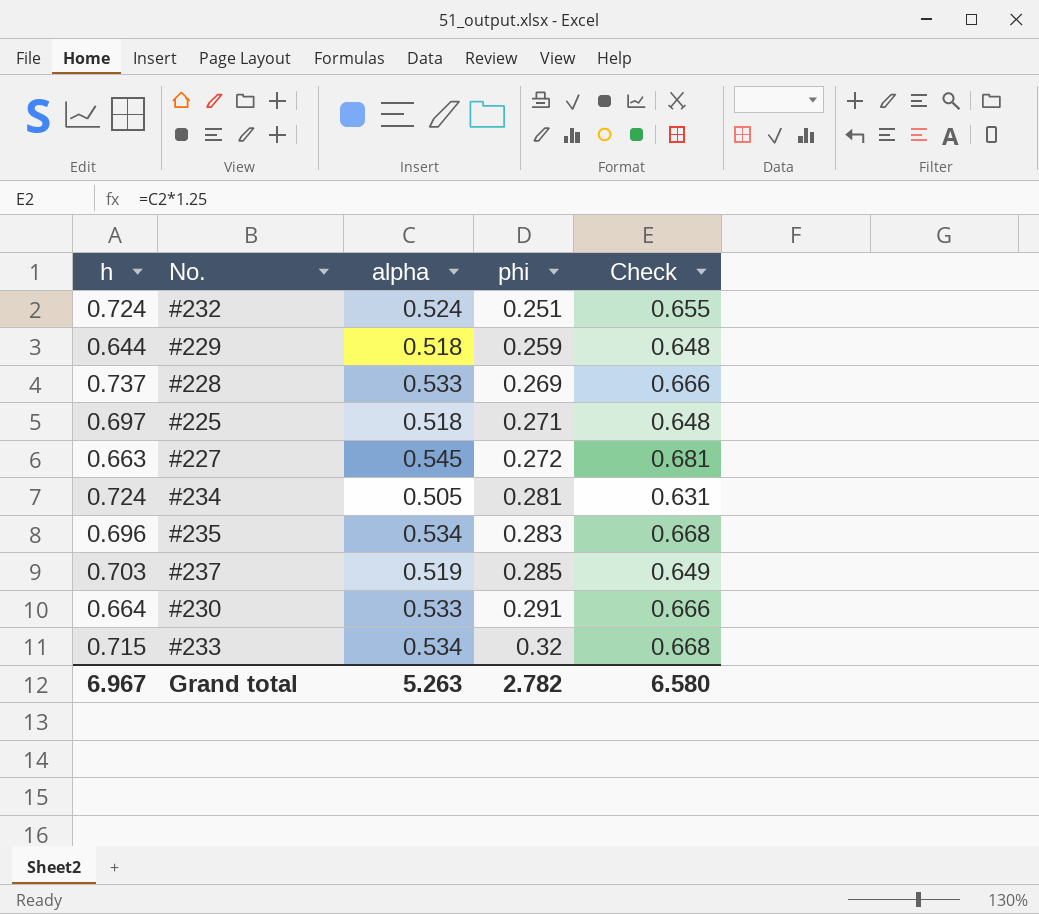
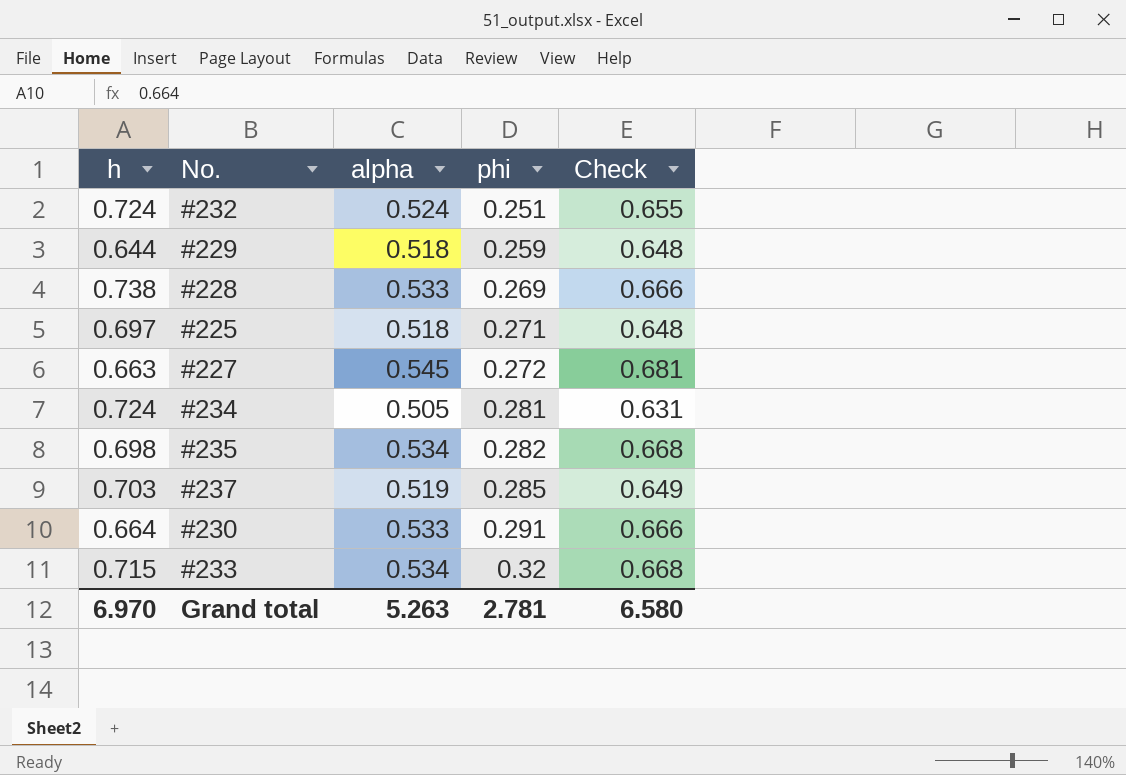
#228 | h: 0.737 -> 0.738
#235 | h: 0.696 -> 0.698
#235 | phi: 0.283 -> 0.282
Grand total | h: 6.967 -> 6.970
Grand total | phi: 2.782 -> 2.781

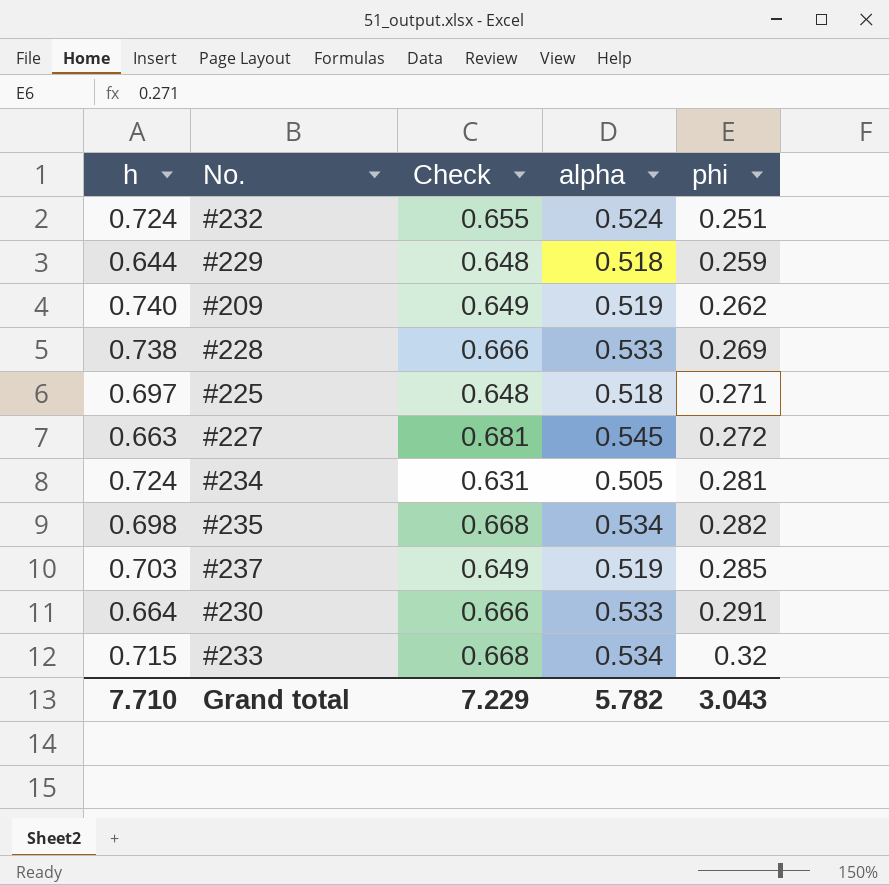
column Check | position: 5 -> 3
row #209: none -> 0.740 | 0.649 | 0.519 | 0.262
Grand total | h: 6.970 -> 7.710
Grand total | Check: 6.580 -> 7.229
Grand total | alpha: 5.263 -> 5.782
Grand total | phi: 2.781 -> 3.043

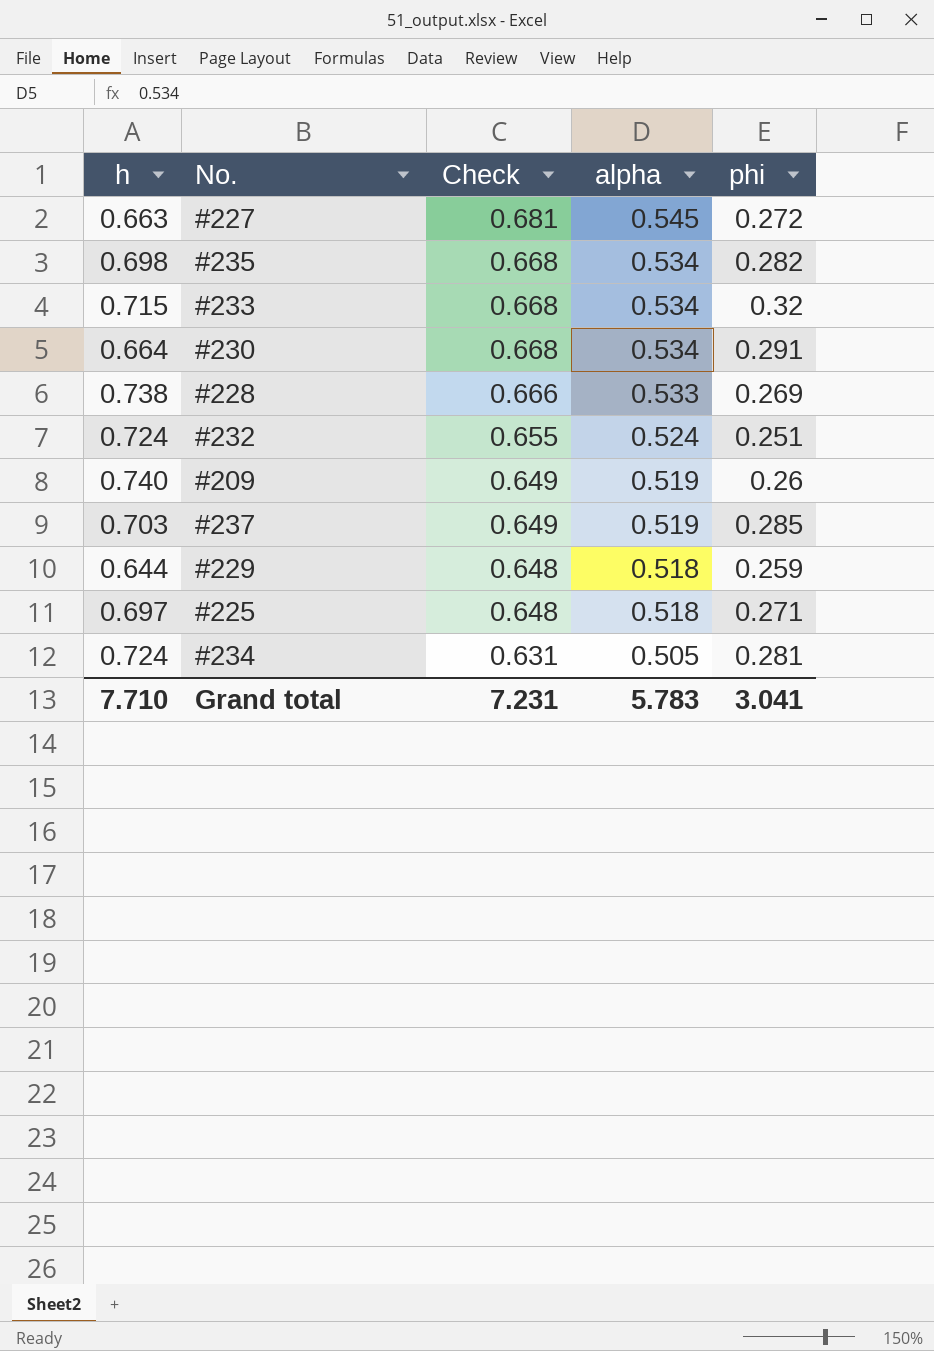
row order: phi ascending -> Check descending
#230 | Check: 0.666 -> 0.668
#230 | alpha: 0.533 -> 0.534
#209 | phi: 0.262 -> 0.26
Grand total | Check: 7.229 -> 7.231
Grand total | alpha: 5.782 -> 5.783
Grand total | phi: 3.043 -> 3.041

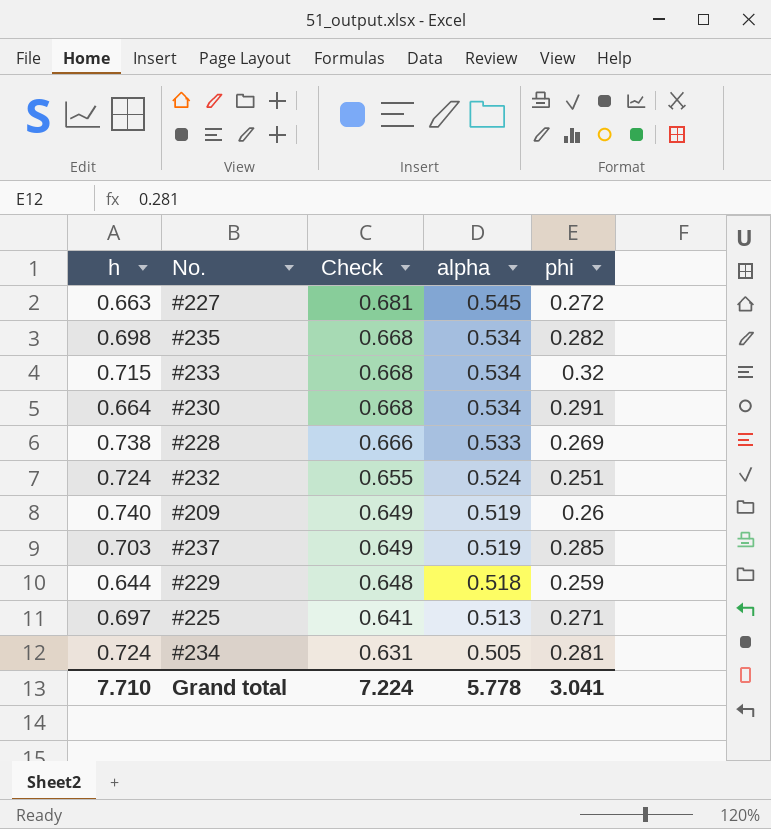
#225 | Check: 0.648 -> 0.641
#225 | alpha: 0.518 -> 0.513
Grand total | Check: 7.231 -> 7.224
Grand total | alpha: 5.783 -> 5.778

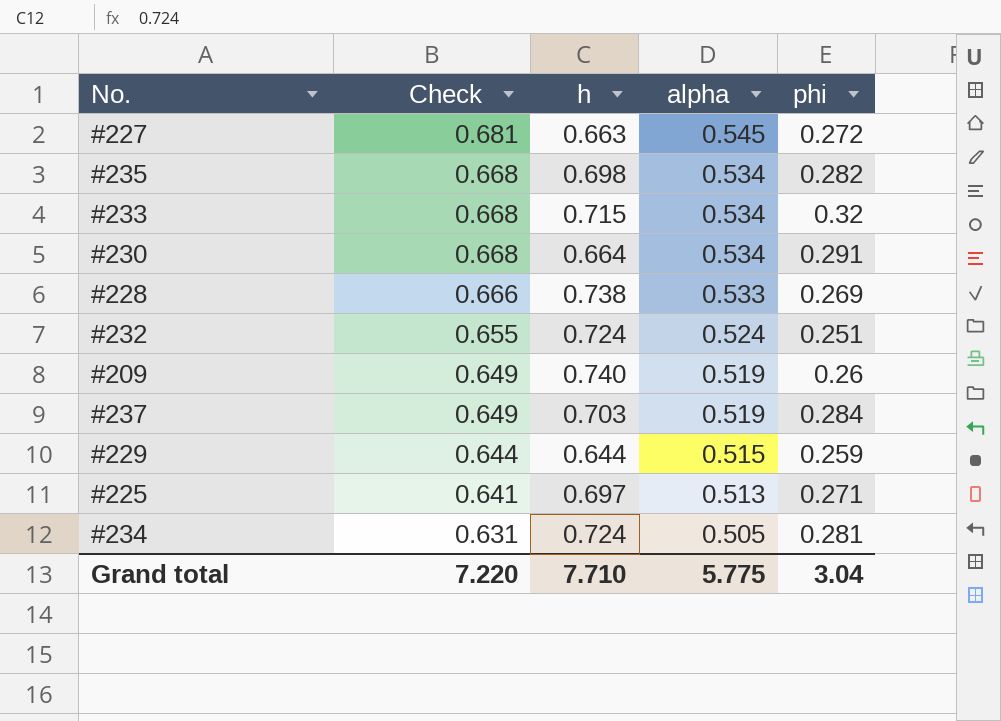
column h | position: 1 -> 3
#237 | phi: 0.285 -> 0.284
#229 | Check: 0.648 -> 0.644
#229 | alpha: 0.518 -> 0.515
Grand total | Check: 7.224 -> 7.220
Grand total | alpha: 5.778 -> 5.775
Grand total | phi: 3.041 -> 3.04

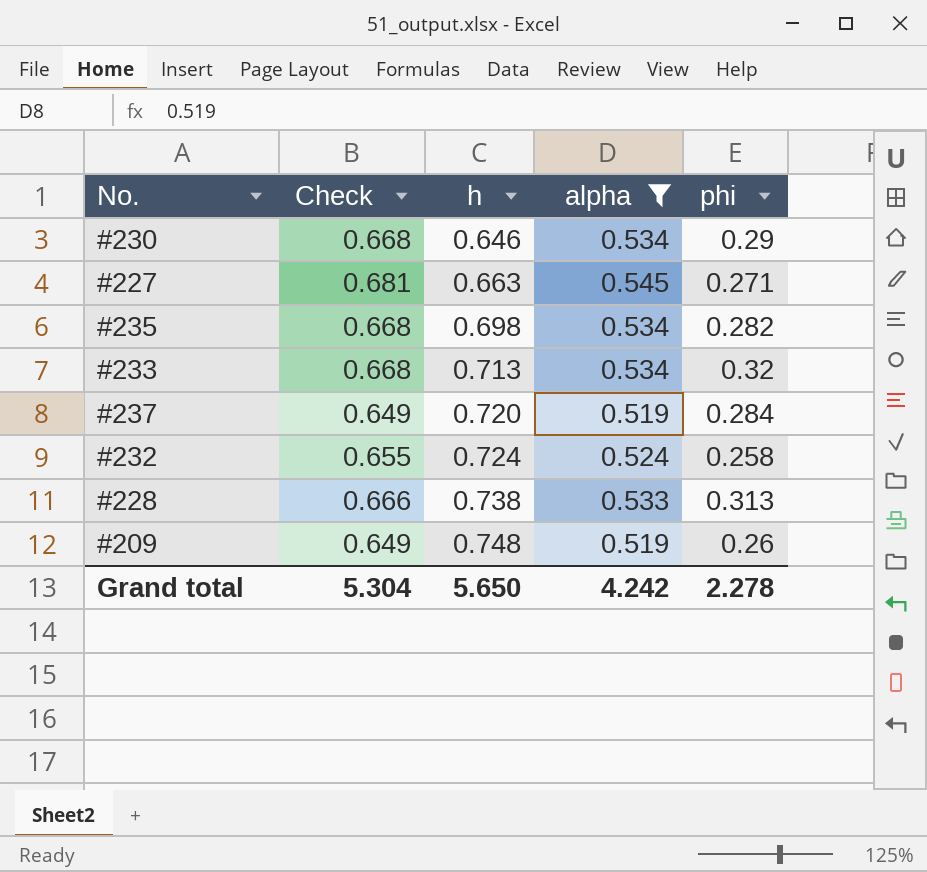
filter: none -> alpha >= 0.519
row order: Check descending -> h ascending
#230 | h: 0.664 -> 0.646
#230 | phi: 0.291 -> 0.29
#227 | phi: 0.272 -> 0.271
#233 | h: 0.715 -> 0.713
#237 | h: 0.703 -> 0.720
#232 | phi: 0.251 -> 0.258
#228 | phi: 0.269 -> 0.313
#209 | h: 0.740 -> 0.748
Grand total | Check: 7.220 -> 5.304
Grand total | h: 7.710 -> 5.650
Grand total | alpha: 5.775 -> 4.242
Grand total | phi: 3.04 -> 2.278

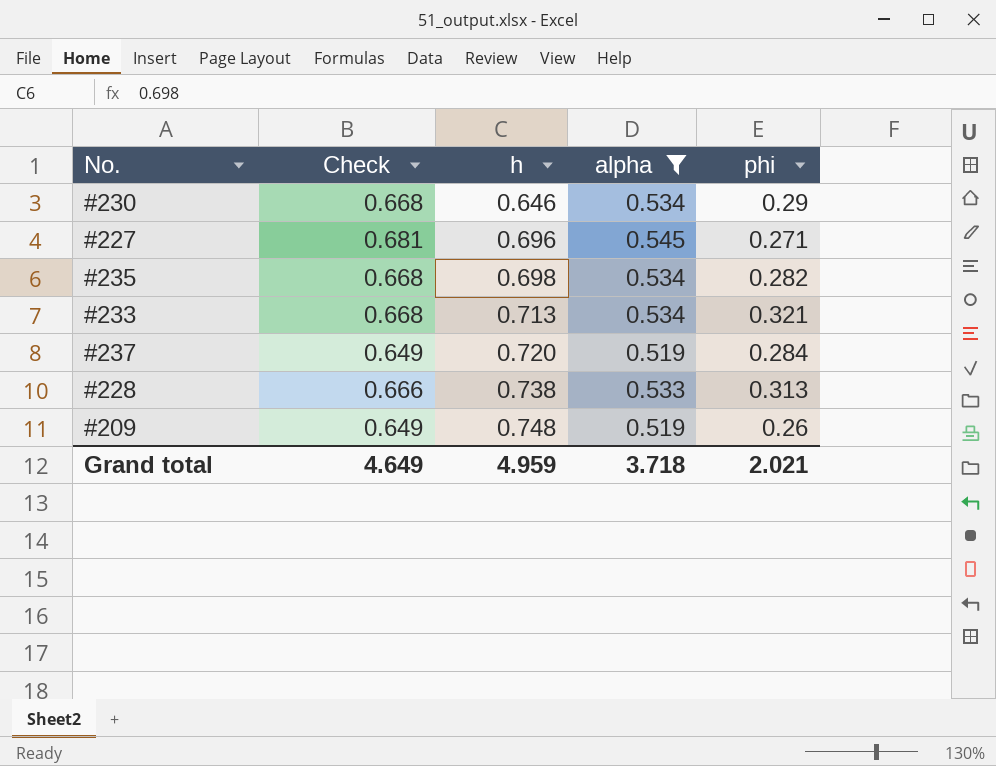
row #232: 0.655 | 0.724 | 0.524 | 0.258 -> none
#227 | h: 0.663 -> 0.696
#233 | phi: 0.32 -> 0.321
Grand total | Check: 5.304 -> 4.649
Grand total | h: 5.650 -> 4.959
Grand total | alpha: 4.242 -> 3.718
Grand total | phi: 2.278 -> 2.021

